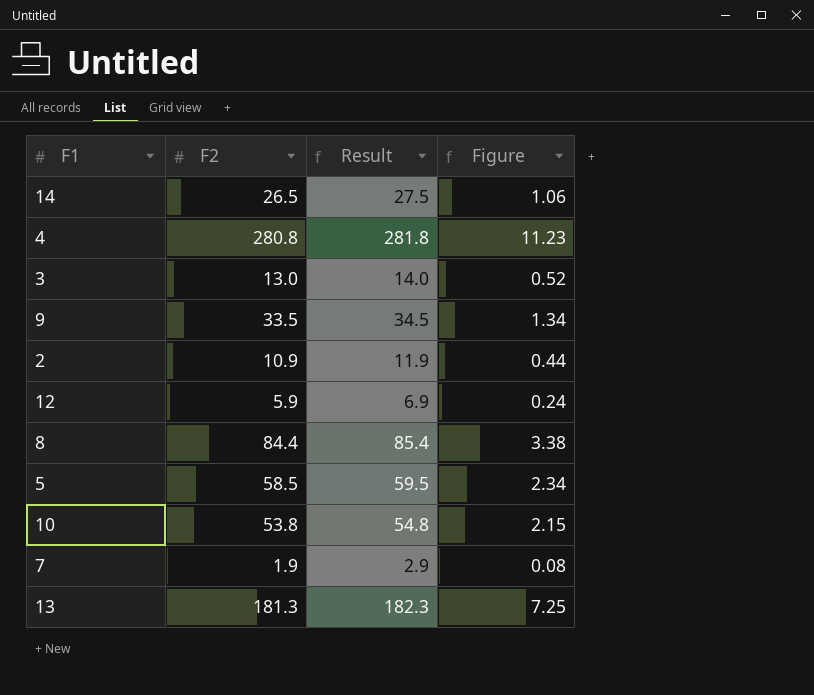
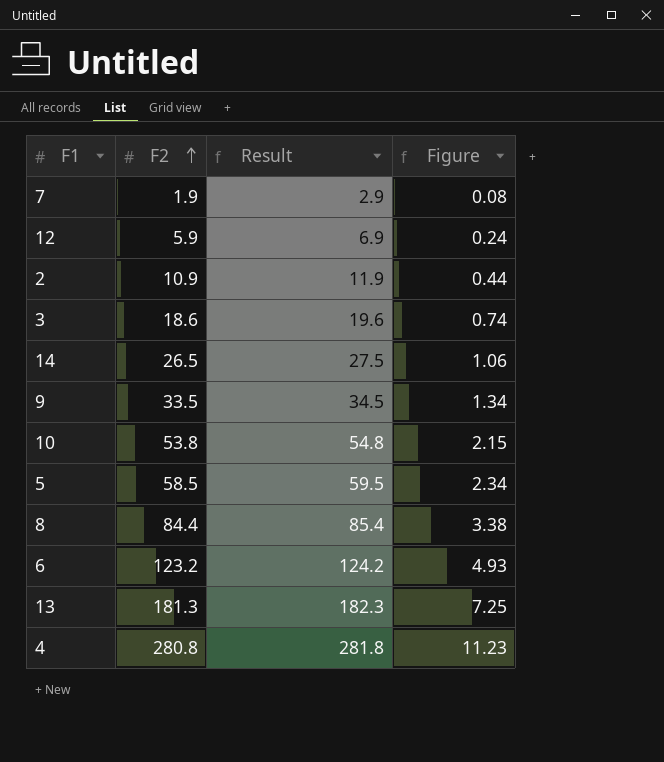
row order: none -> F2 ascending
3 | F2: 13.0 -> 18.6
3 | Result: 14.0 -> 19.6
3 | Figure: 0.52 -> 0.74
row 6: none -> 123.2 | 124.2 | 4.93

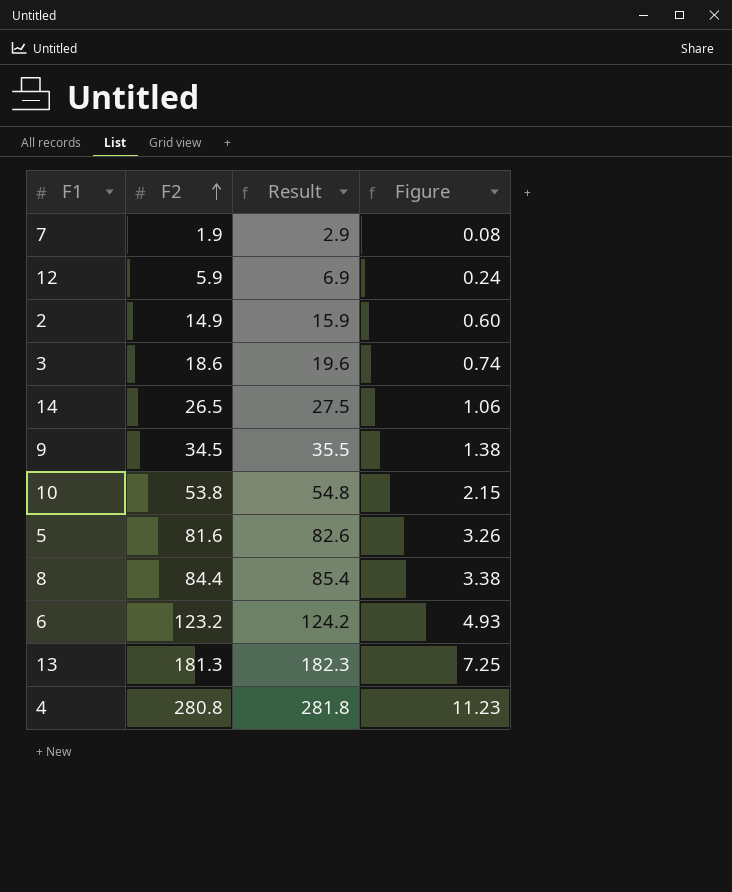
2 | F2: 10.9 -> 14.9
2 | Result: 11.9 -> 15.9
2 | Figure: 0.44 -> 0.60
9 | F2: 33.5 -> 34.5
9 | Result: 34.5 -> 35.5
9 | Figure: 1.34 -> 1.38
5 | F2: 58.5 -> 81.6
5 | Result: 59.5 -> 82.6
5 | Figure: 2.34 -> 3.26

